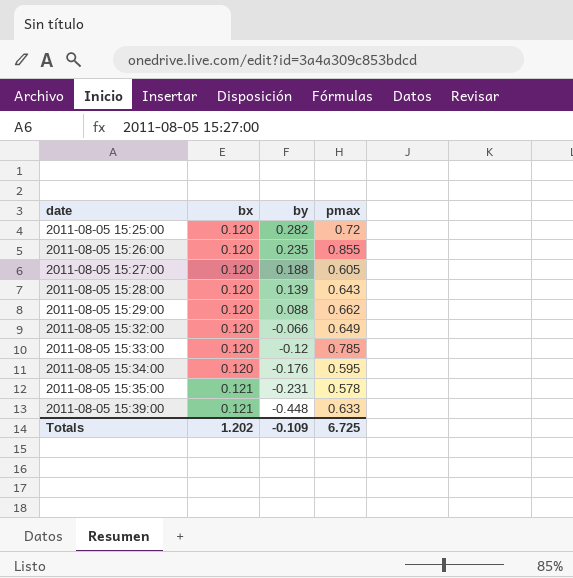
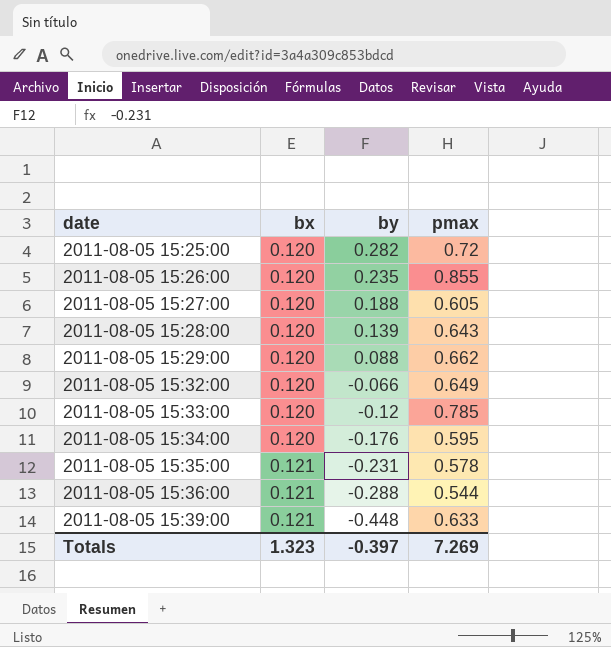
row 2011-08-05 15:36:00: none -> 0.121 | -0.288 | 0.544
Totals | bx: 1.202 -> 1.323
Totals | by: -0.109 -> -0.397
Totals | pmax: 6.725 -> 7.269

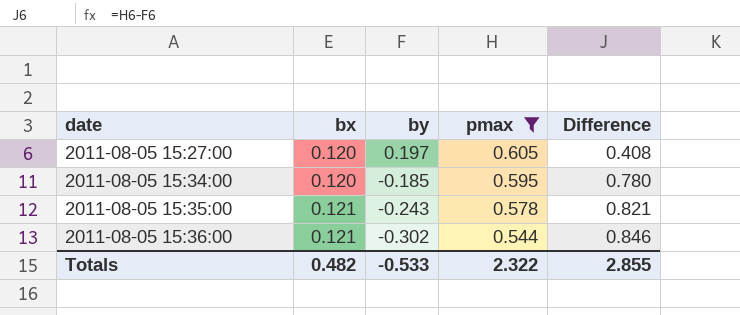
filter: none -> pmax <= 0.605
column Difference | formula: none -> [pmax] - [by]
2011-08-05 15:27:00 | by: 0.188 -> 0.197
2011-08-05 15:34:00 | by: -0.176 -> -0.185
2011-08-05 15:35:00 | by: -0.231 -> -0.243
2011-08-05 15:36:00 | by: -0.288 -> -0.302
Totals | bx: 1.323 -> 0.482
Totals | by: -0.397 -> -0.533
Totals | pmax: 7.269 -> 2.322

